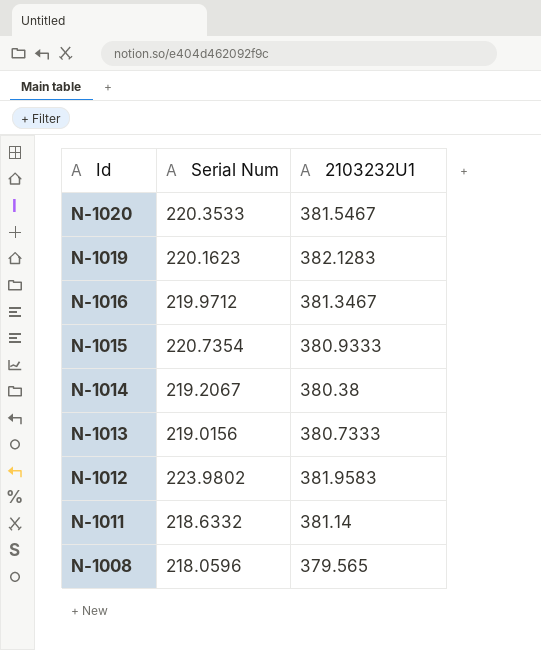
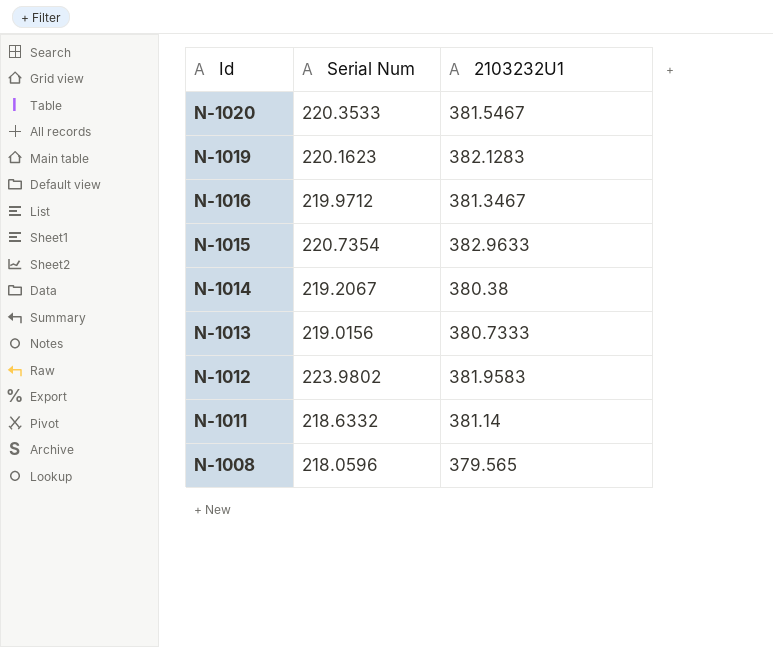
N-1015 | 2103232U1: 380.9333 -> 382.9633

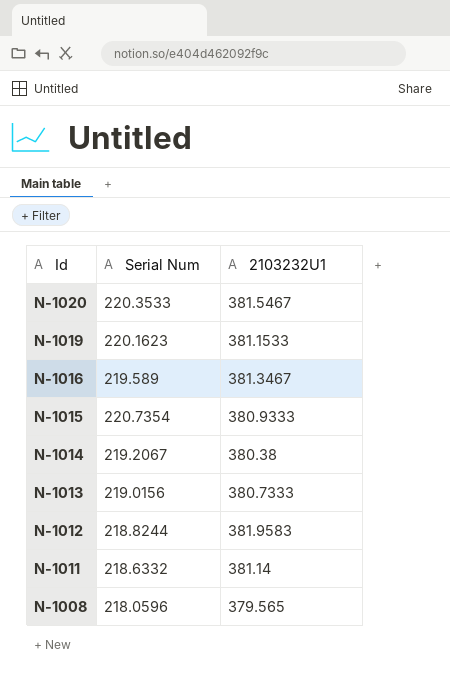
N-1019 | 2103232U1: 382.1283 -> 381.1533
N-1016 | Serial Num: 219.9712 -> 219.589
N-1015 | 2103232U1: 382.9633 -> 380.9333
N-1012 | Serial Num: 223.9802 -> 218.8244

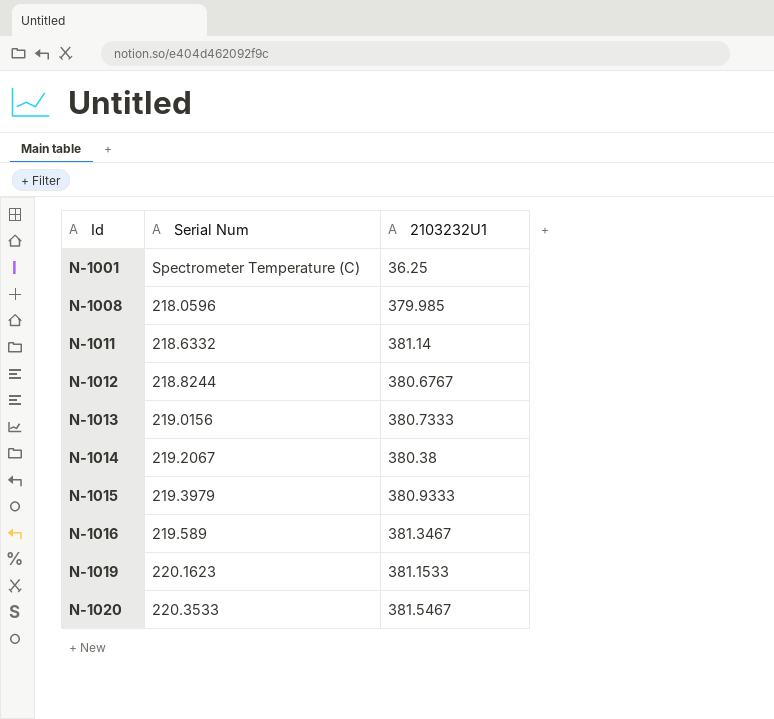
row order: Id descending -> Id ascending
row N-1001: none -> Spectrometer Temperature (C) | 36.25
N-1008 | 2103232U1: 379.565 -> 379.985
N-1012 | 2103232U1: 381.9583 -> 380.6767
N-1015 | Serial Num: 220.7354 -> 219.3979

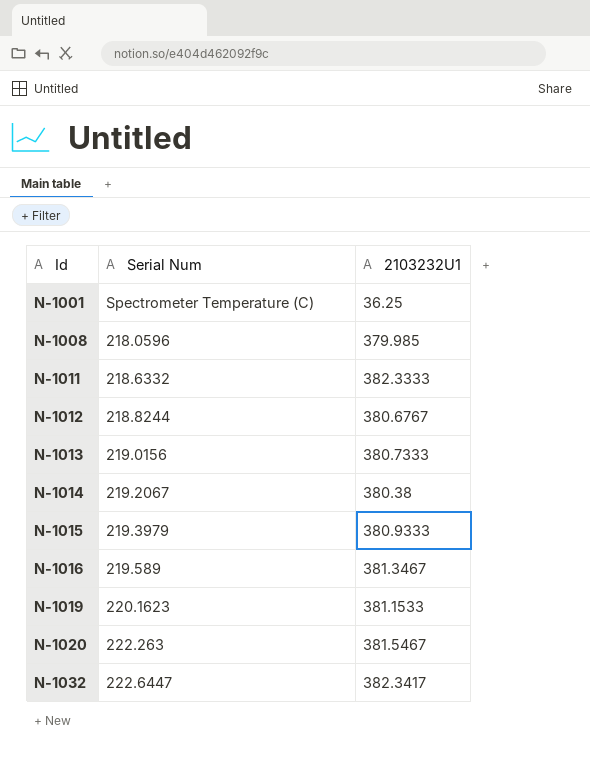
N-1011 | 2103232U1: 381.14 -> 382.3333
N-1020 | Serial Num: 220.3533 -> 222.263
row N-1032: none -> 222.6447 | 382.3417

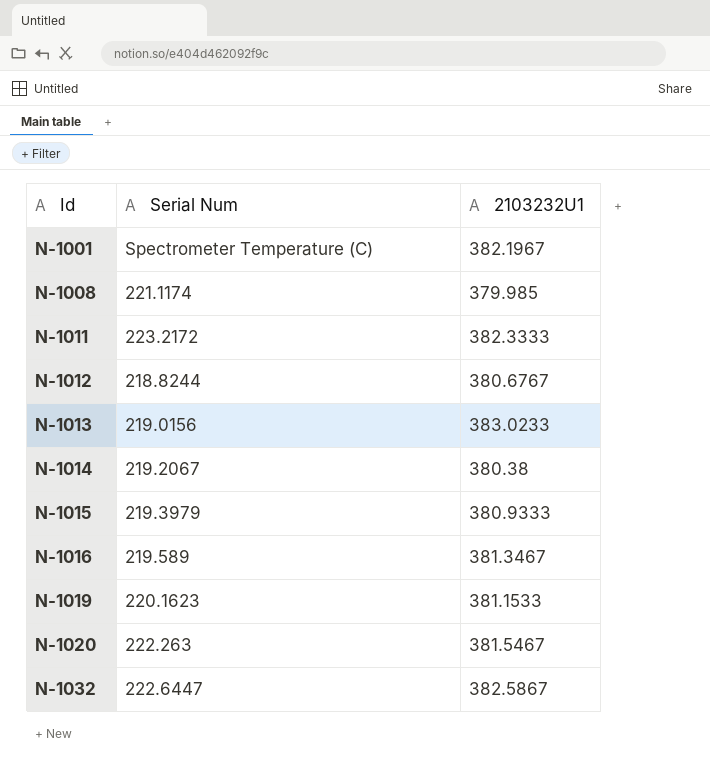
N-1001 | 2103232U1: 36.25 -> 382.1967
N-1008 | Serial Num: 218.0596 -> 221.1174
N-1011 | Serial Num: 218.6332 -> 223.2172
N-1013 | 2103232U1: 380.7333 -> 383.0233
N-1032 | 2103232U1: 382.3417 -> 382.5867

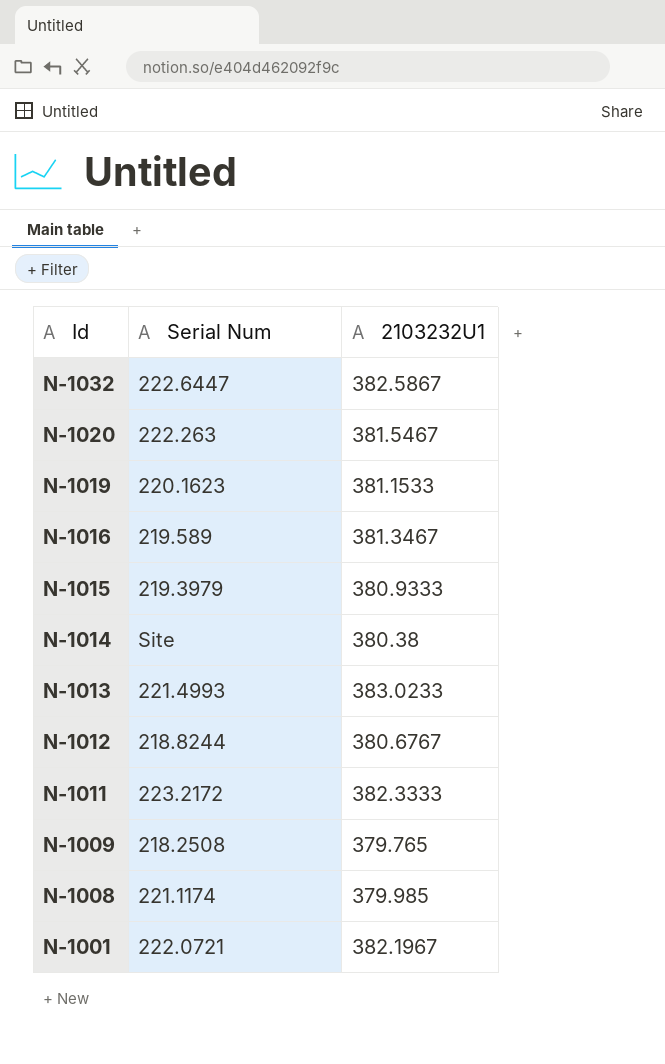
row order: Id ascending -> Id descending
N-1014 | Serial Num: 219.2067 -> Site
N-1013 | Serial Num: 219.0156 -> 221.4993
row N-1009: none -> 218.2508 | 379.765
N-1001 | Serial Num: Spectrometer Temperature (C) -> 222.0721

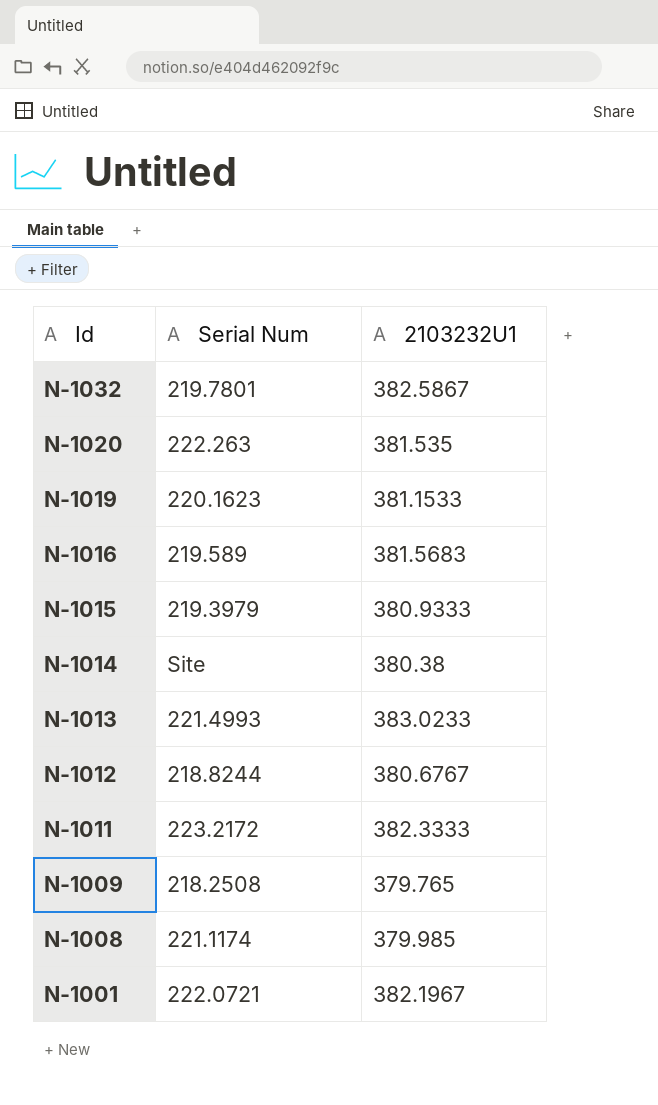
N-1032 | Serial Num: 222.6447 -> 219.7801
N-1020 | 2103232U1: 381.5467 -> 381.535
N-1016 | 2103232U1: 381.3467 -> 381.5683

